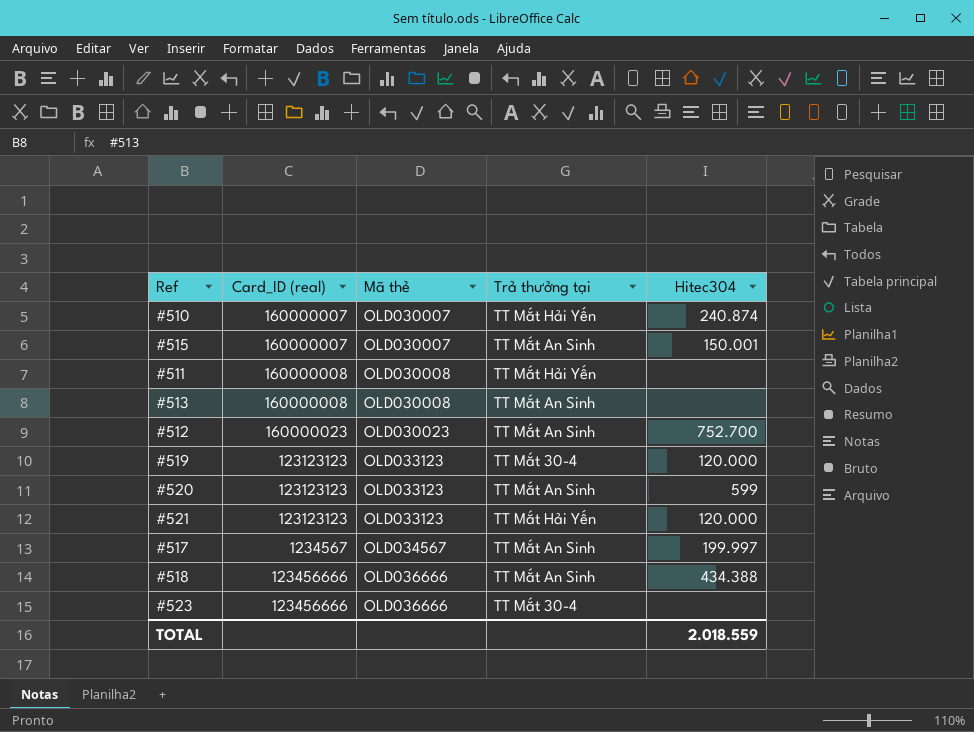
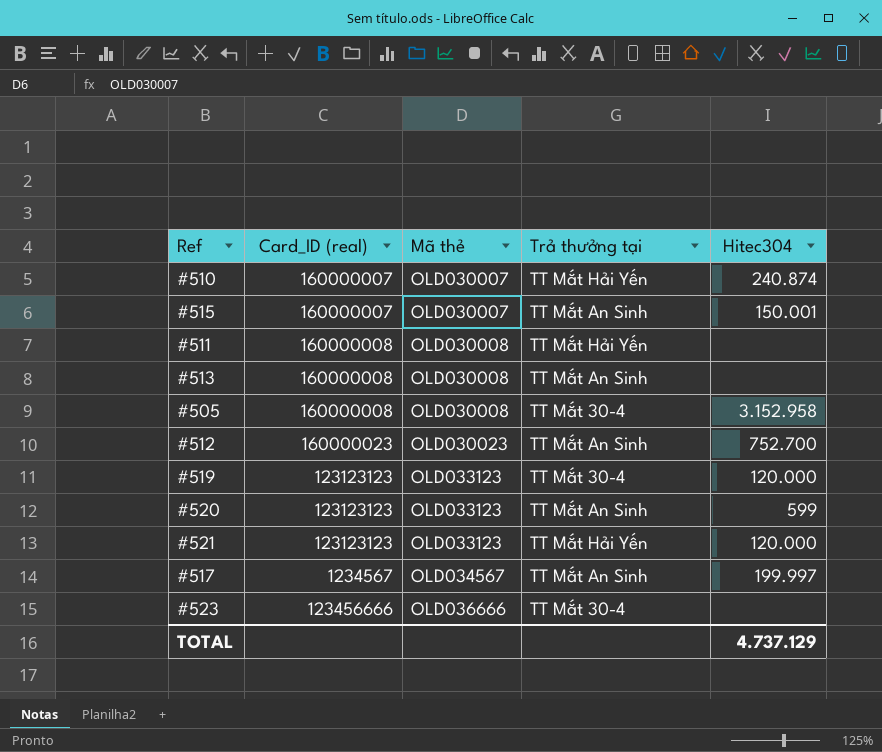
row #518: 123456666 | OLD036666 | TT Mắt An Sinh | 434.388 -> none
row #505: none -> 160000008 | OLD030008 | TT Mắt 30-4 | 3.152.958
TOTAL | Hitec304: 2.018.559 -> 4.737.129

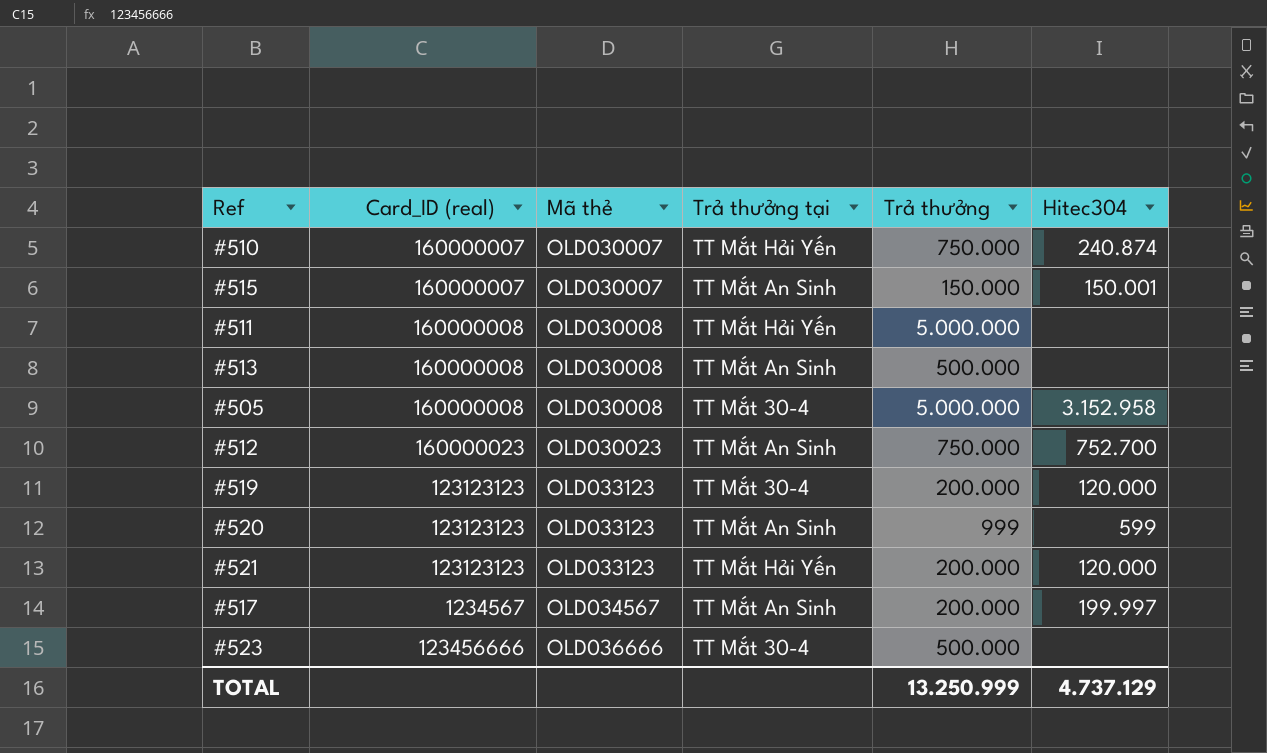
column Trả thưởng | position: none -> 5

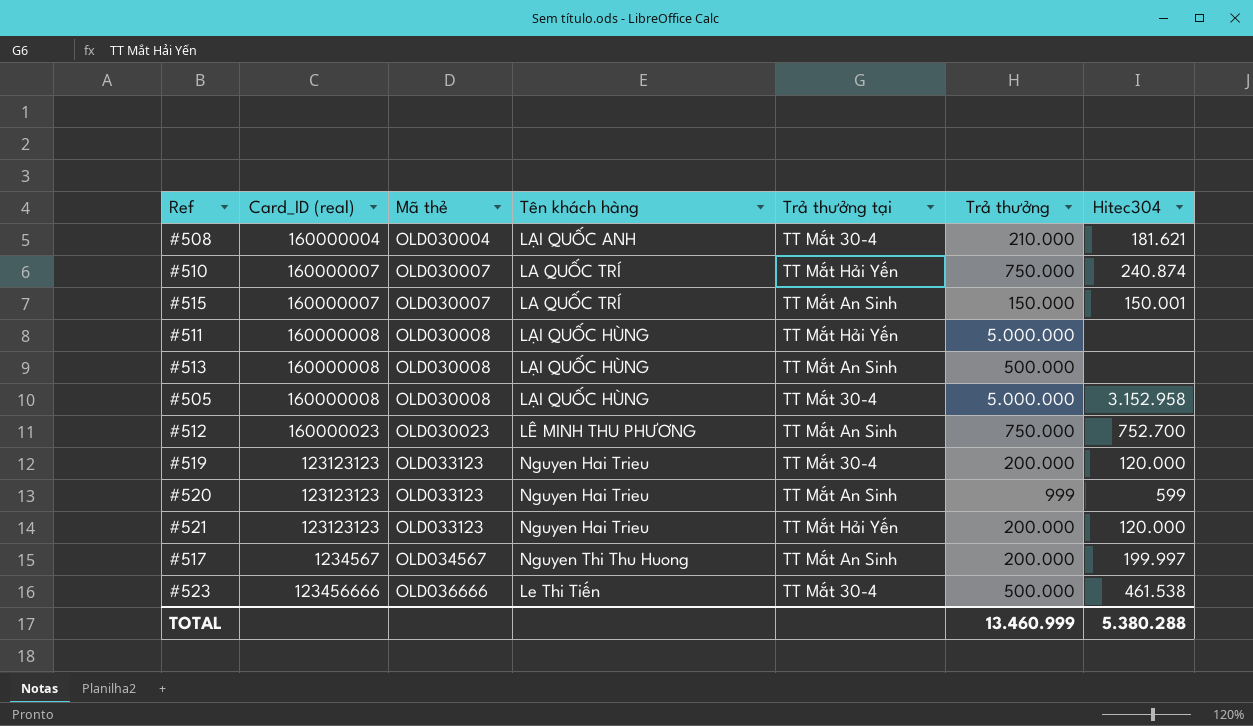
column Tên khách hàng | position: none -> 4
row #508: none -> 160000004 | OLD030004 | LẠI QUỐC ANH | TT Mắt 30-4 | 210.000 | 181.621
#523 | Hitec304: none -> 461.538
TOTAL | Trả thưởng: 13.250.999 -> 13.460.999
TOTAL | Hitec304: 4.737.129 -> 5.380.288

